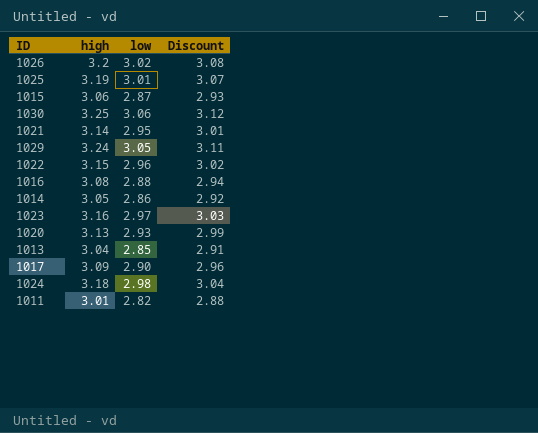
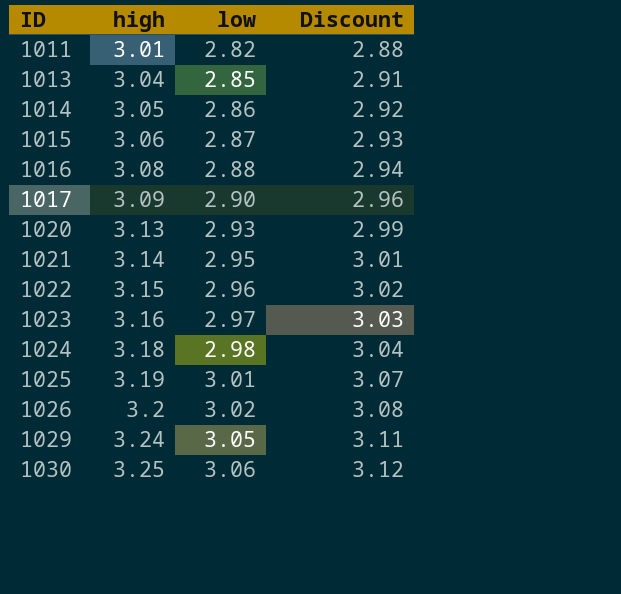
row order: none -> ID ascending

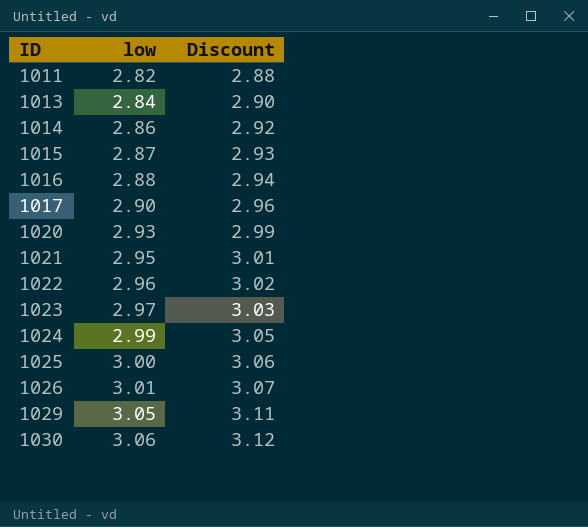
column high | position: 2 -> none
1013 | low: 2.85 -> 2.84
1013 | Discount: 2.91 -> 2.90
1024 | low: 2.98 -> 2.99
1024 | Discount: 3.04 -> 3.05
1025 | low: 3.01 -> 3.00
1025 | Discount: 3.07 -> 3.06
1026 | low: 3.02 -> 3.01
1026 | Discount: 3.08 -> 3.07

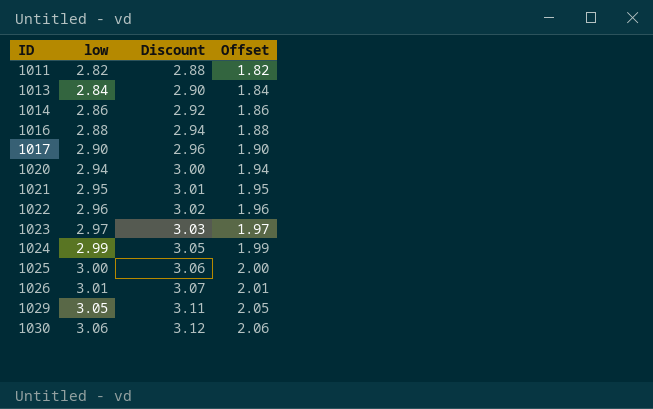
column Offset | formula: none -> [low] - 1
row 1015: 2.87 | 2.93 -> none
1020 | low: 2.93 -> 2.94
1020 | Discount: 2.99 -> 3.00

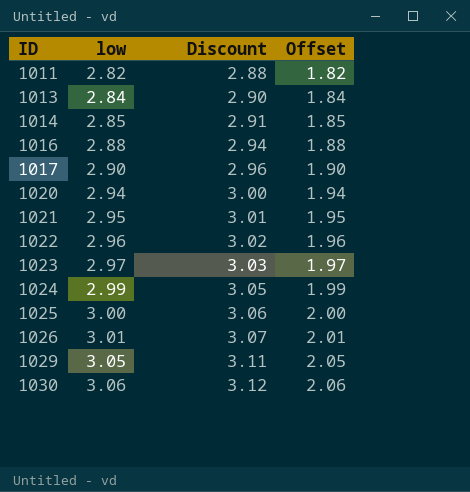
1014 | low: 2.86 -> 2.85
1014 | Discount: 2.92 -> 2.91
1014 | Offset: 1.86 -> 1.85

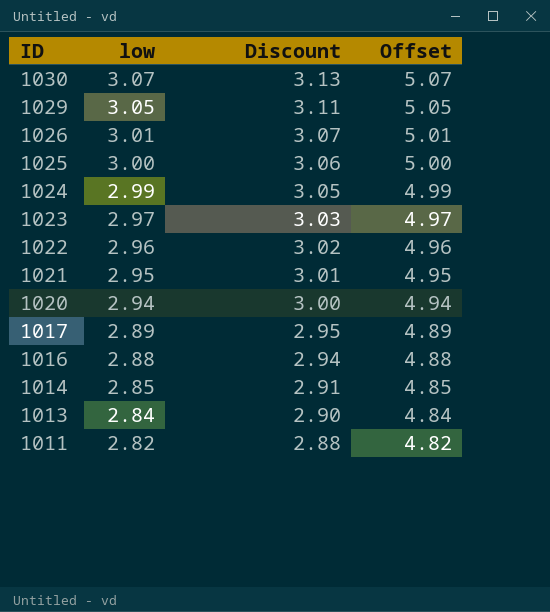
row order: ID ascending -> ID descending
column Offset | formula: [low] - 1 -> [low] + 2
1030 | low: 3.06 -> 3.07
1030 | Discount: 3.12 -> 3.13
1017 | low: 2.90 -> 2.89
1017 | Discount: 2.96 -> 2.95

